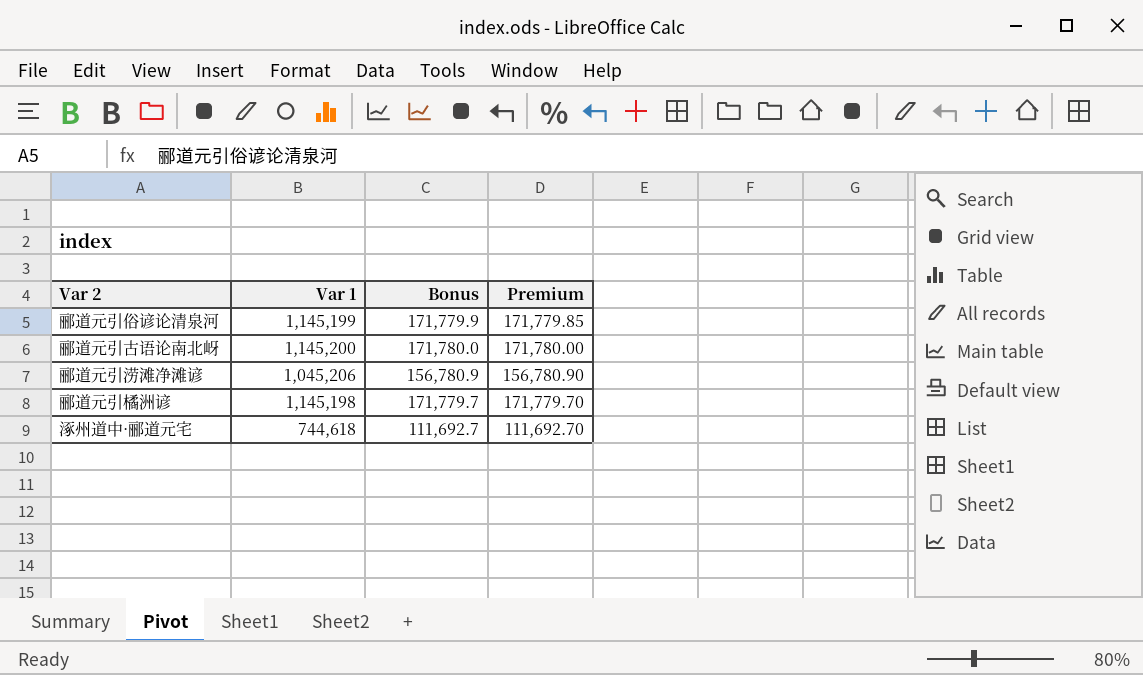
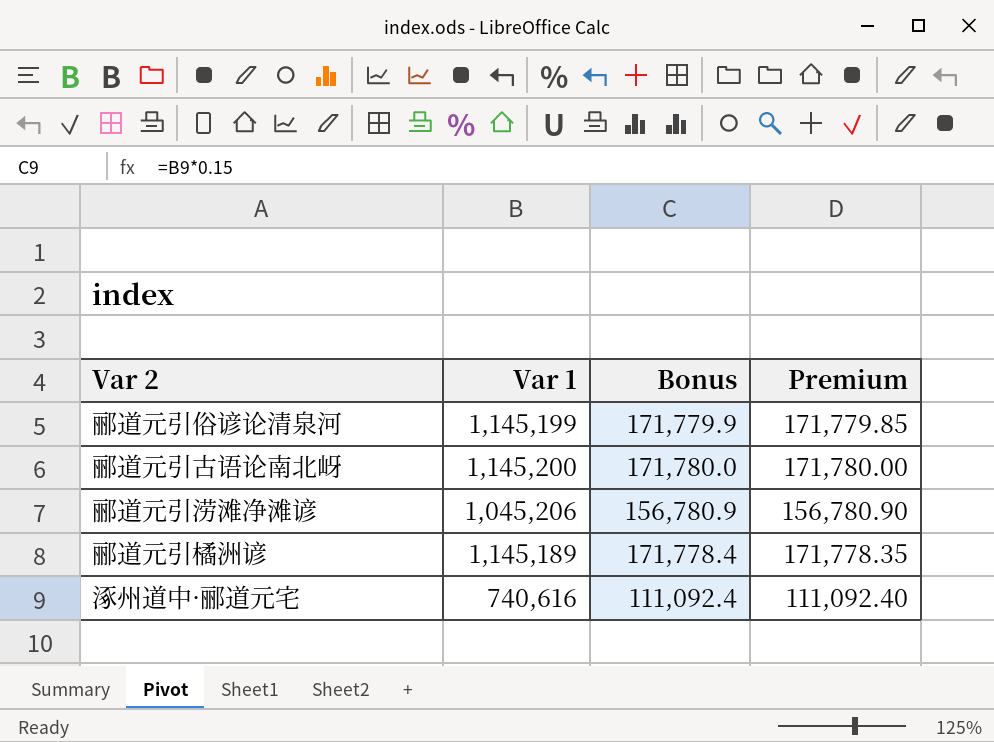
郦道元引橘洲谚 | Var 1: 1,145,198 -> 1,145,189
郦道元引橘洲谚 | Bonus: 171,779.7 -> 171,778.4
郦道元引橘洲谚 | Premium: 171,779.70 -> 171,778.35
涿州道中·郦道元宅 | Var 1: 744,618 -> 740,616
涿州道中·郦道元宅 | Bonus: 111,692.7 -> 111,092.4
涿州道中·郦道元宅 | Premium: 111,692.70 -> 111,092.40

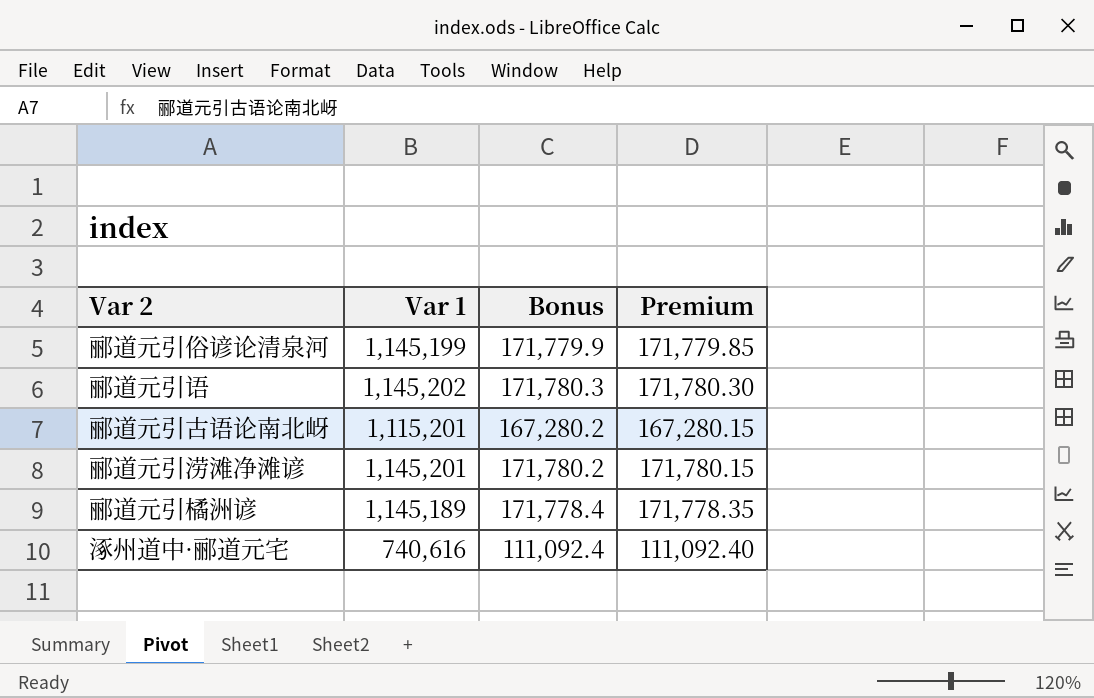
row 郦道元引语: none -> 1,145,202 | 171,780.3 | 171,780.30
郦道元引古语论南北岈 | Var 1: 1,145,200 -> 1,115,201
郦道元引古语论南北岈 | Bonus: 171,780.0 -> 167,280.2
郦道元引古语论南北岈 | Premium: 171,780.00 -> 167,280.15
郦道元引涝滩净滩谚 | Var 1: 1,045,206 -> 1,145,201
郦道元引涝滩净滩谚 | Bonus: 156,780.9 -> 171,780.2
郦道元引涝滩净滩谚 | Premium: 156,780.90 -> 171,780.15

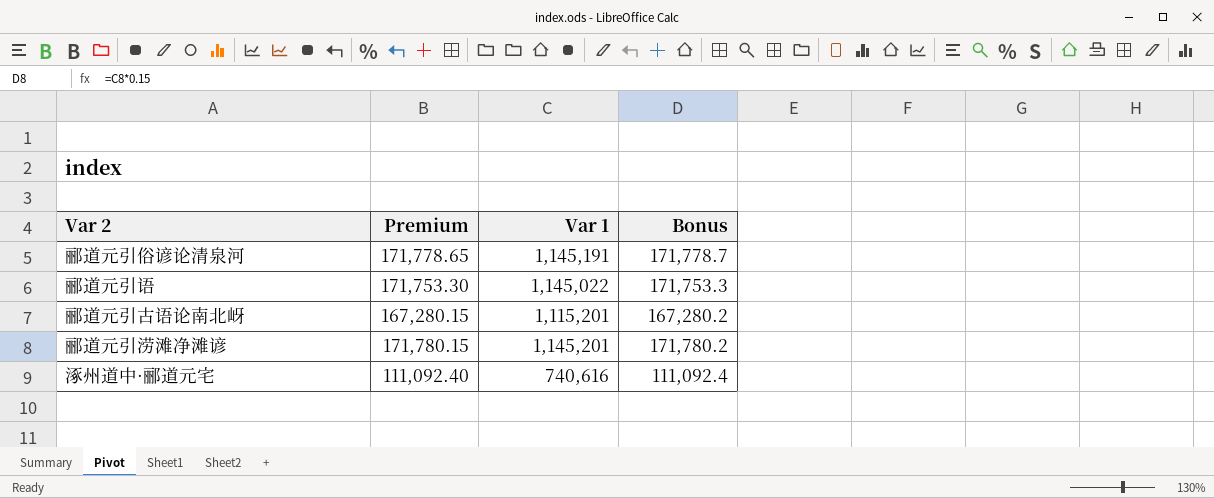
column Premium | position: 4 -> 2
row 郦道元引橘洲谚: 1,145,189 | 171,778.4 | 171,778.35 -> none
郦道元引俗谚论清泉河 | Premium: 171,779.85 -> 171,778.65
郦道元引俗谚论清泉河 | Var 1: 1,145,199 -> 1,145,191
郦道元引俗谚论清泉河 | Bonus: 171,779.9 -> 171,778.7
郦道元引语 | Premium: 171,780.30 -> 171,753.30
郦道元引语 | Var 1: 1,145,202 -> 1,145,022
郦道元引语 | Bonus: 171,780.3 -> 171,753.3

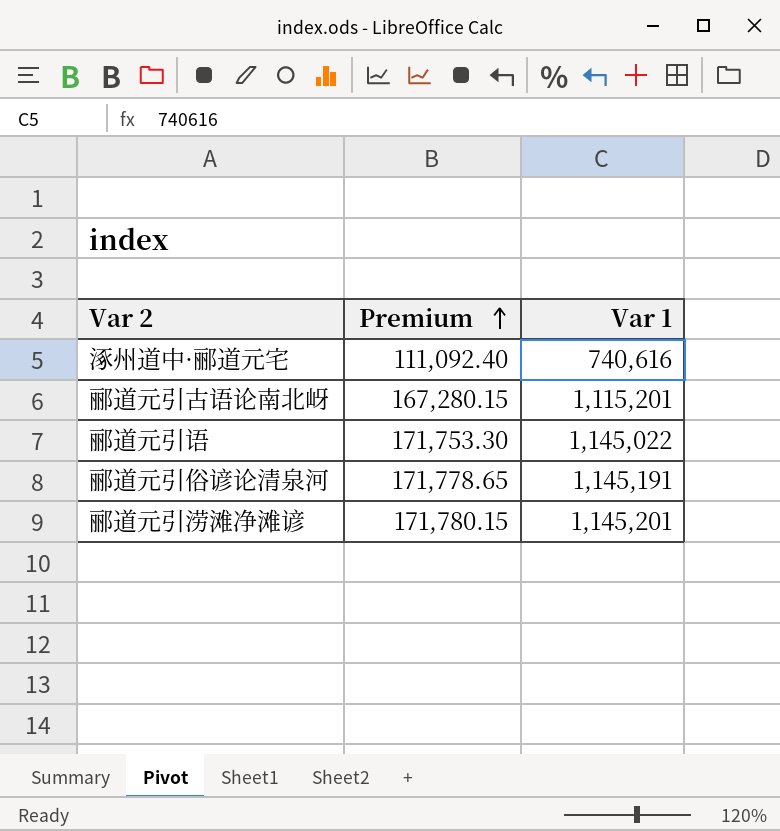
row order: none -> Premium ascending
column Bonus | formula: [Var 1] * 0.15 -> none

